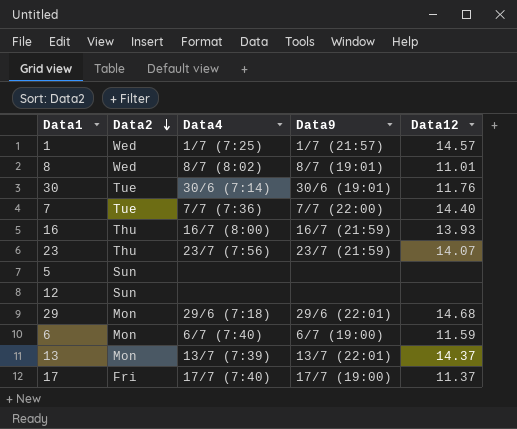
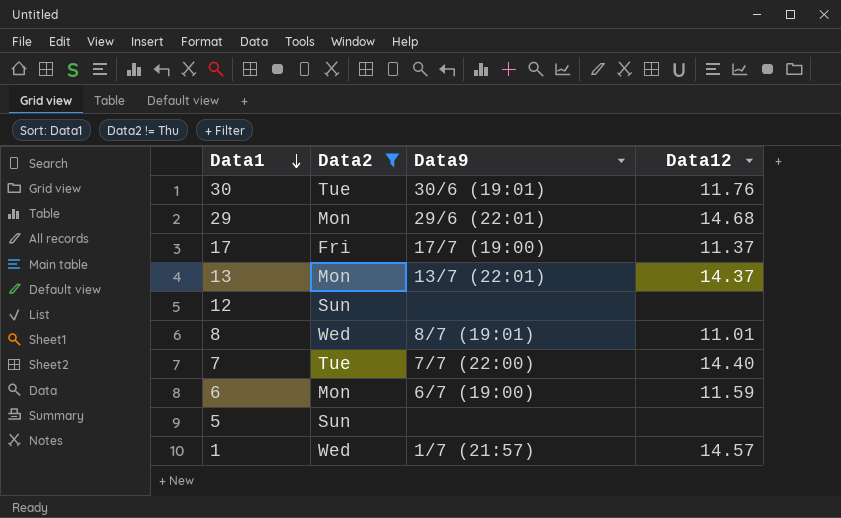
filter: none -> Data2 != Thu
row order: Data2 descending -> Data1 descending
column Data4 | position: 3 -> none

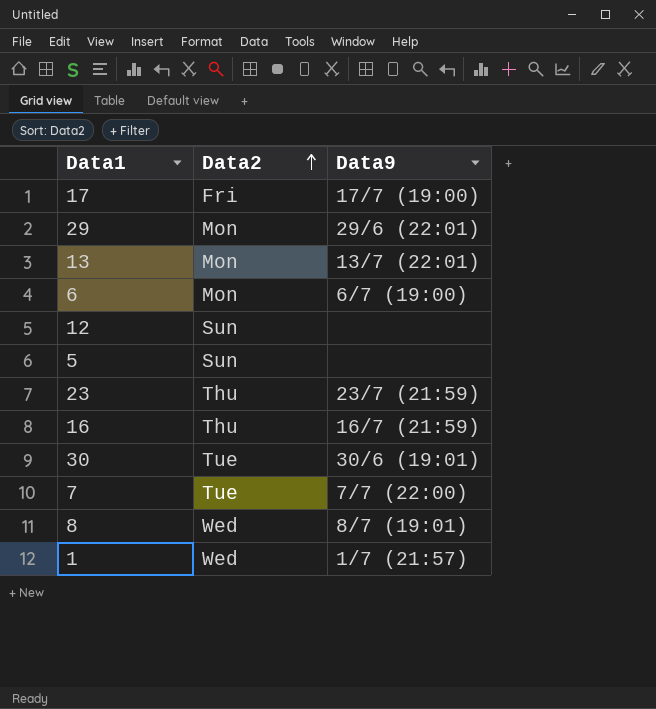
filter: Data2 != Thu -> none
row order: Data1 descending -> Data2 ascending
column Data12 | position: 4 -> none

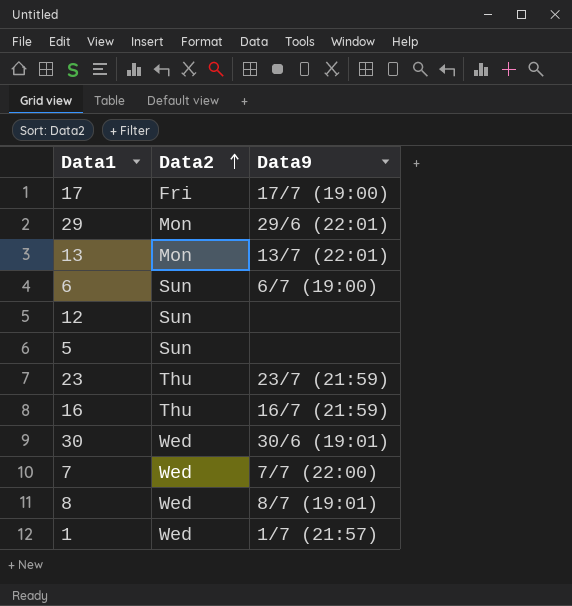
6 | Data2: Mon -> Sun
30 | Data2: Tue -> Wed
7 | Data2: Tue -> Wed

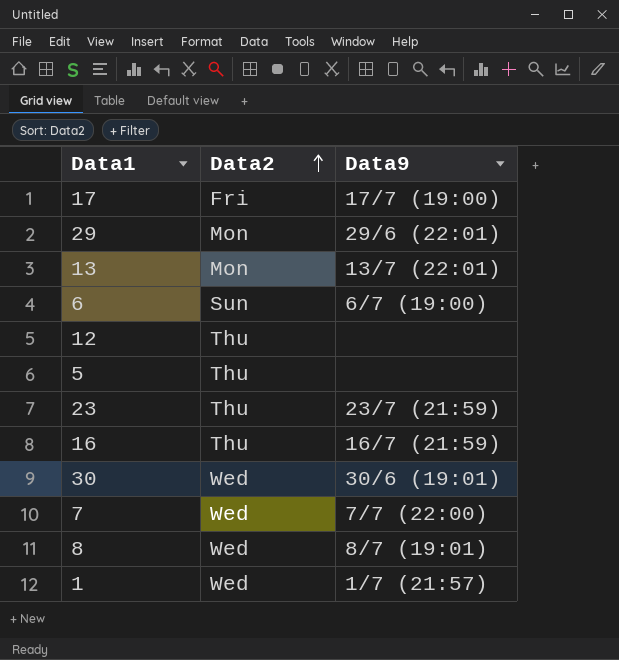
12 | Data2: Sun -> Thu
5 | Data2: Sun -> Thu

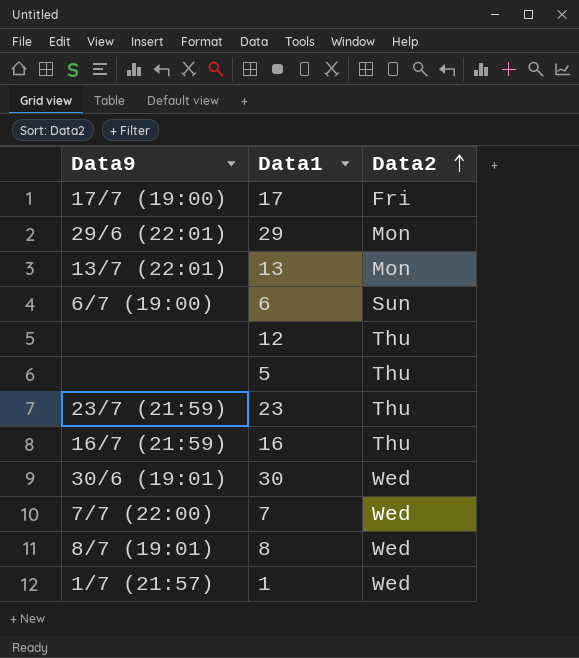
column Data9 | position: 3 -> 1

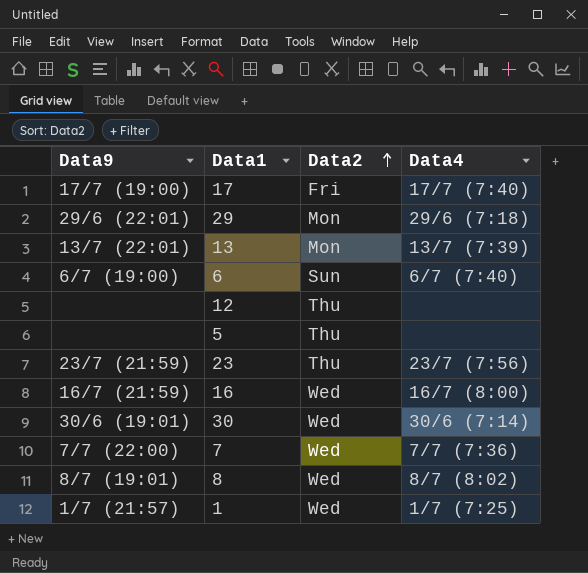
column Data4 | position: none -> 4
16 | Data2: Thu -> Wed

